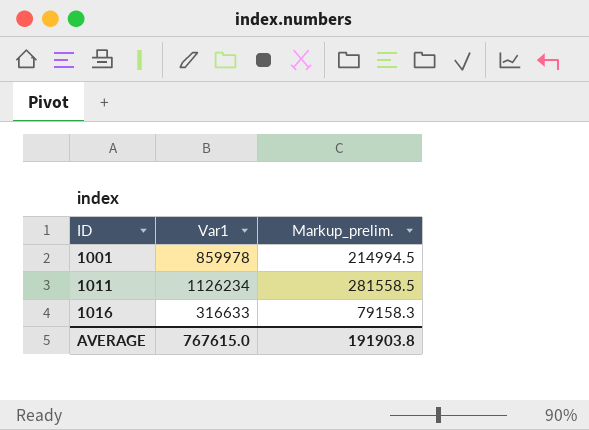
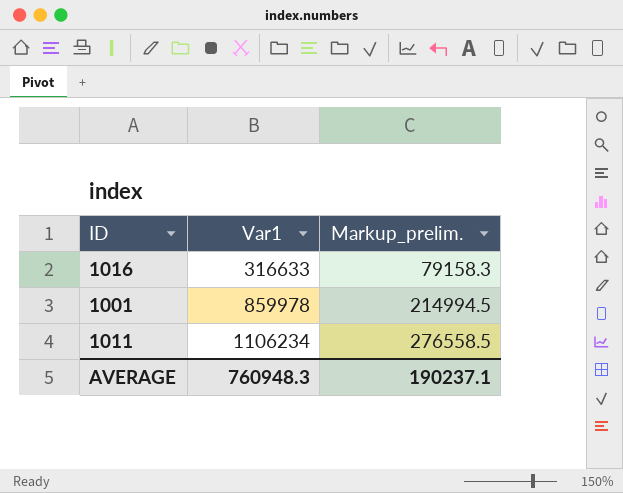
row order: ID ascending -> Var1 ascending
1011 | Var1: 1126234 -> 1106234
1011 | Markup_prelim.: 281558.5 -> 276558.5
AVERAGE | Var1: 767615.0 -> 760948.3
AVERAGE | Markup_prelim.: 191903.8 -> 190237.1

